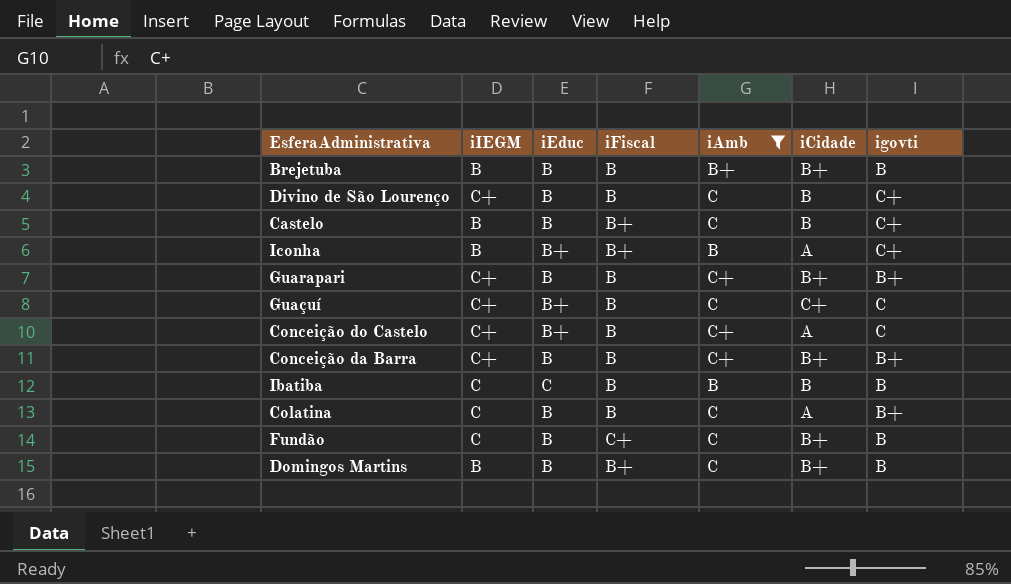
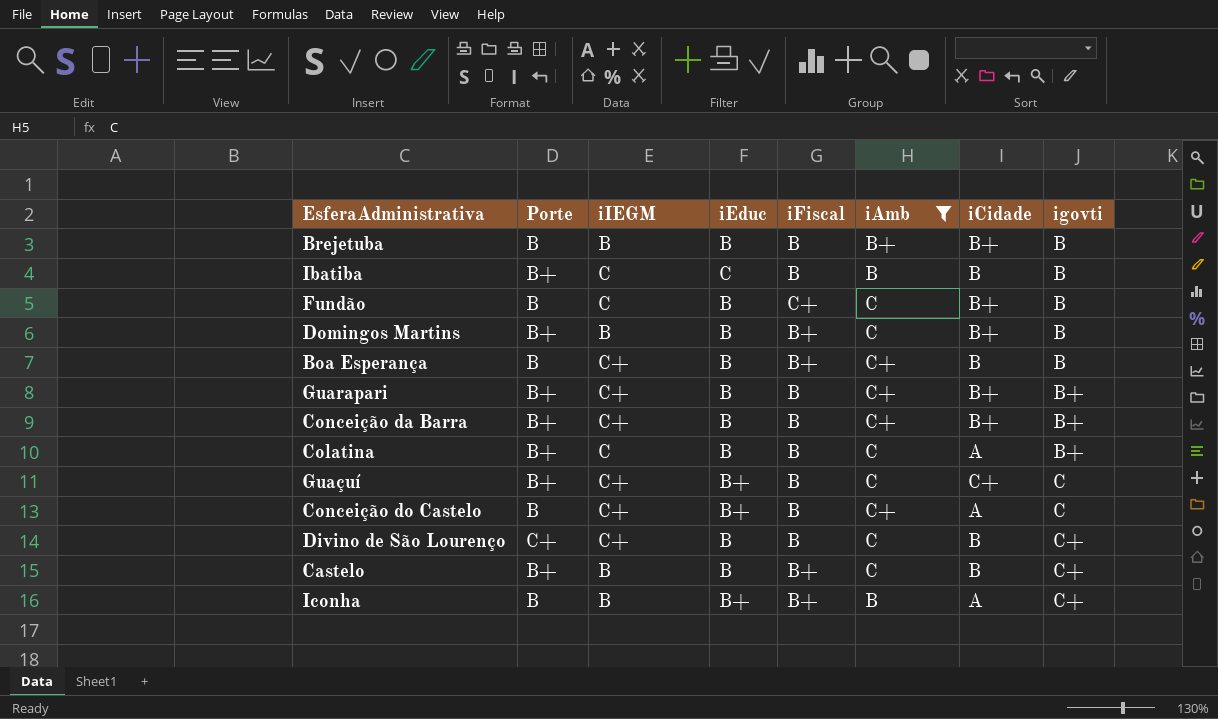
row order: none -> igovti ascending
column Porte | position: none -> 2
row Boa Esperança: none -> B | C+ | B | B+ | C+ | B | B

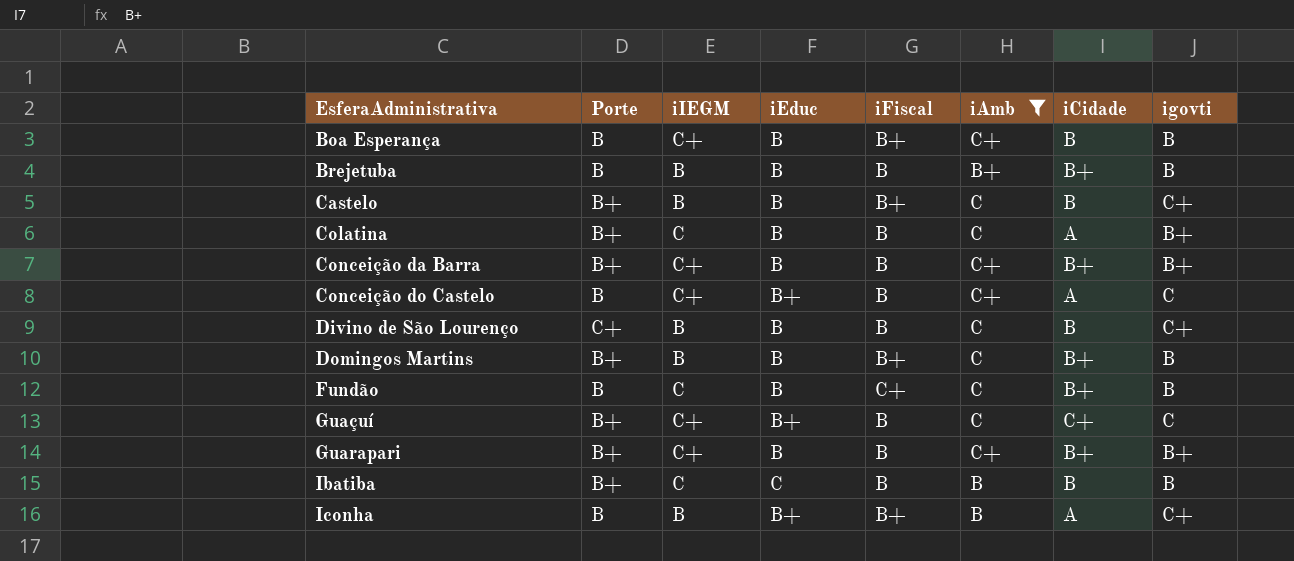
row order: igovti ascending -> EsferaAdministrativa ascending
Divino de São Lourenço | iIEGM: C+ -> B

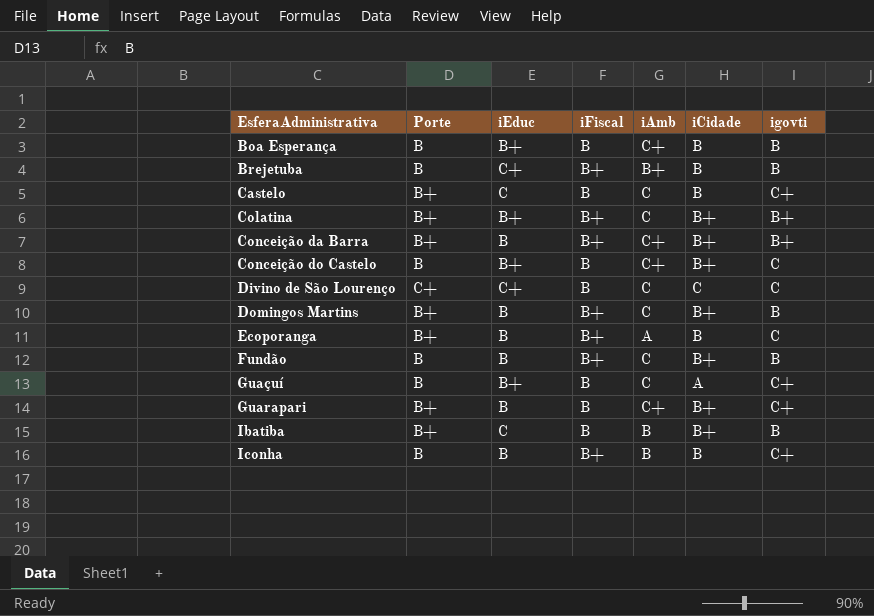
filter: iAmb != A -> none
column iIEGM | position: 3 -> none
Boa Esperança | iEduc: B -> B+
Boa Esperança | iFiscal: B+ -> B
Brejetuba | iEduc: B -> C+
Brejetuba | iFiscal: B -> B+
Brejetuba | iCidade: B+ -> B
Castelo | iEduc: B -> C
Castelo | iFiscal: B+ -> B
Colatina | iEduc: B -> B+
Colatina | iFiscal: B -> B+
Colatina | iCidade: A -> B+
Conceição da Barra | iFiscal: B -> B+
Conceição do Castelo | iCidade: A -> B+
Divino de São Lourenço | iEduc: B -> C+
Divino de São Lourenço | iCidade: B -> C
Divino de São Lourenço | igovti: C+ -> C
Fundão | iFiscal: C+ -> B+
Guaçuí | Porte: B+ -> B
Guaçuí | iCidade: C+ -> A
Guaçuí | igovti: C -> C+
Guarapari | igovti: B+ -> C+
Ibatiba | iCidade: B -> B+
Iconha | iEduc: B+ -> B
Iconha | iCidade: A -> B

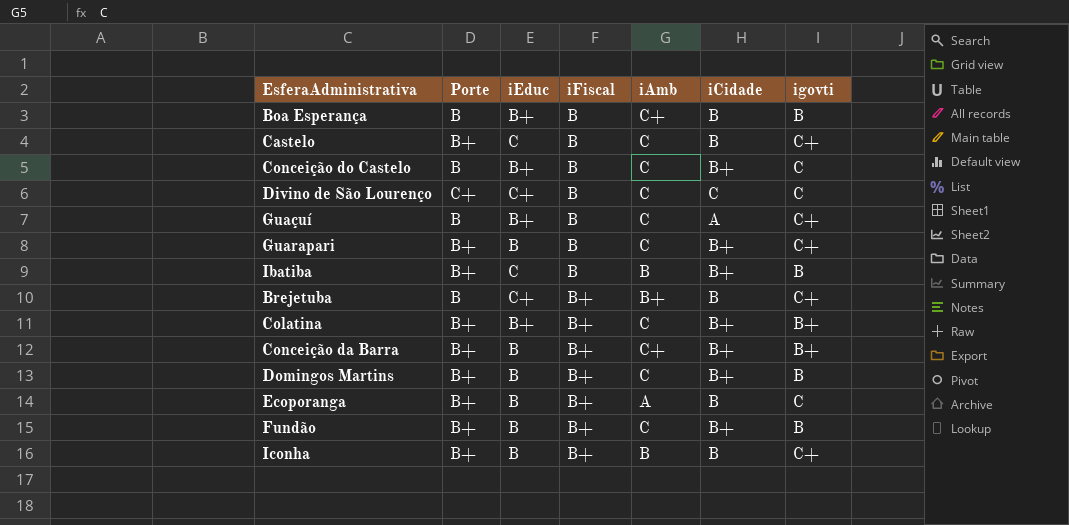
row order: EsferaAdministrativa ascending -> iFiscal ascending
Conceição do Castelo | iAmb: C+ -> C
Guarapari | iAmb: C+ -> C
Brejetuba | igovti: B -> C+
Fundão | Porte: B -> B+
Iconha | Porte: B -> B+

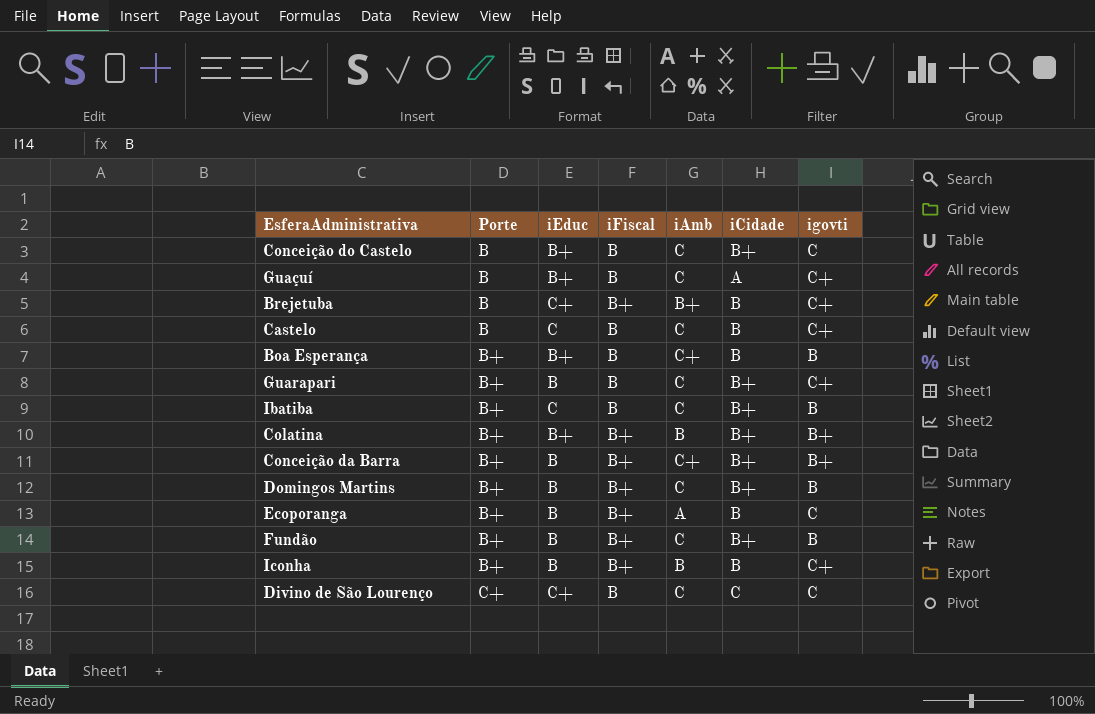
row order: iFiscal ascending -> Porte ascending
Castelo | Porte: B+ -> B
Boa Esperança | Porte: B -> B+
Ibatiba | iAmb: B -> C
Colatina | iAmb: C -> B

